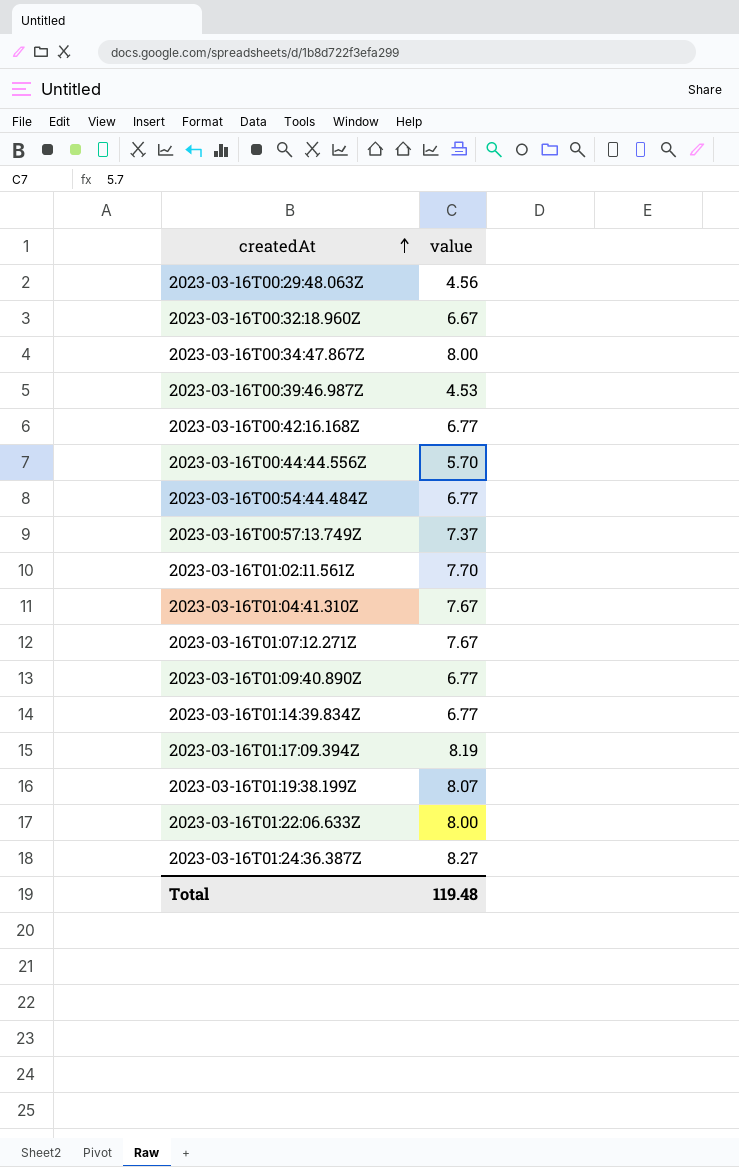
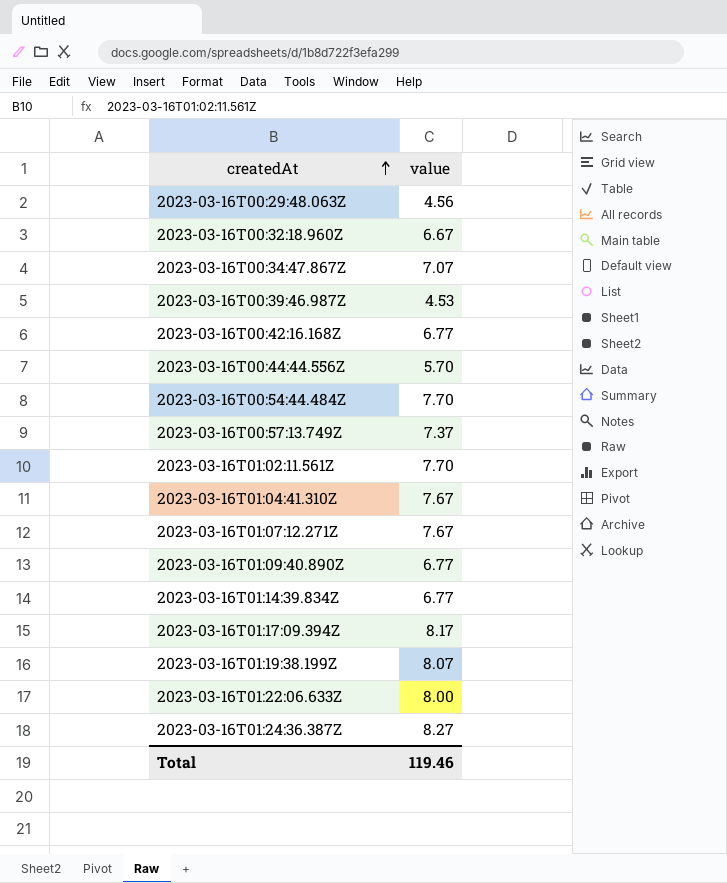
2023-03-16T00:34:47.867Z | value: 8.00 -> 7.07
2023-03-16T00:54:44.484Z | value: 6.77 -> 7.70
2023-03-16T01:17:09.394Z | value: 8.19 -> 8.17
Total | value: 119.48 -> 119.46

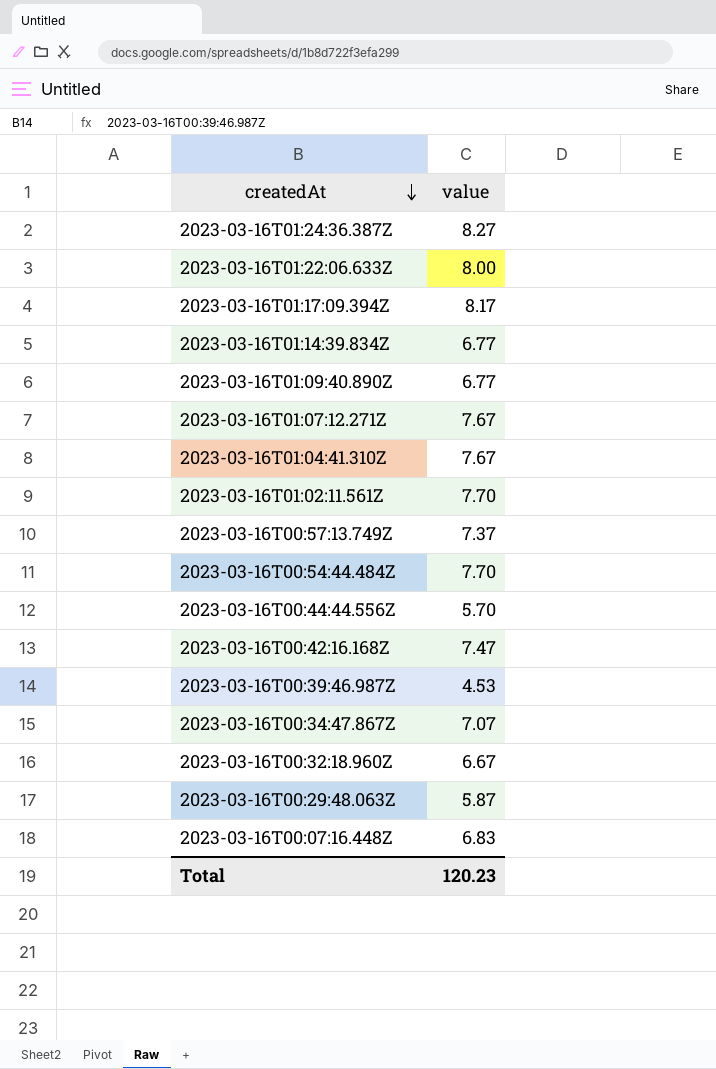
row order: createdAt ascending -> createdAt descending
row 2023-03-16T01:19:38.199Z: 8.07 -> none
2023-03-16T00:42:16.168Z | value: 6.77 -> 7.47
2023-03-16T00:29:48.063Z | value: 4.56 -> 5.87
row 2023-03-16T00:07:16.448Z: none -> 6.83
Total | value: 119.46 -> 120.23

